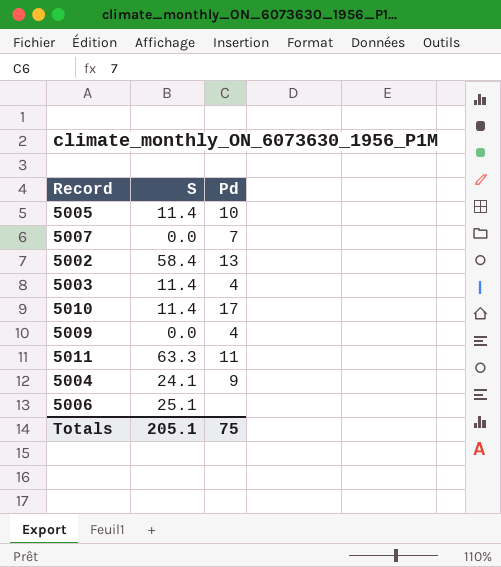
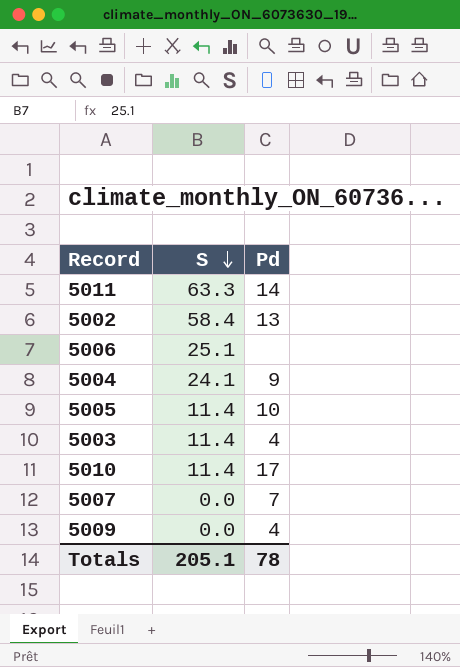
row order: none -> S descending
5011 | Pd: 11 -> 14
Totals | Pd: 75 -> 78

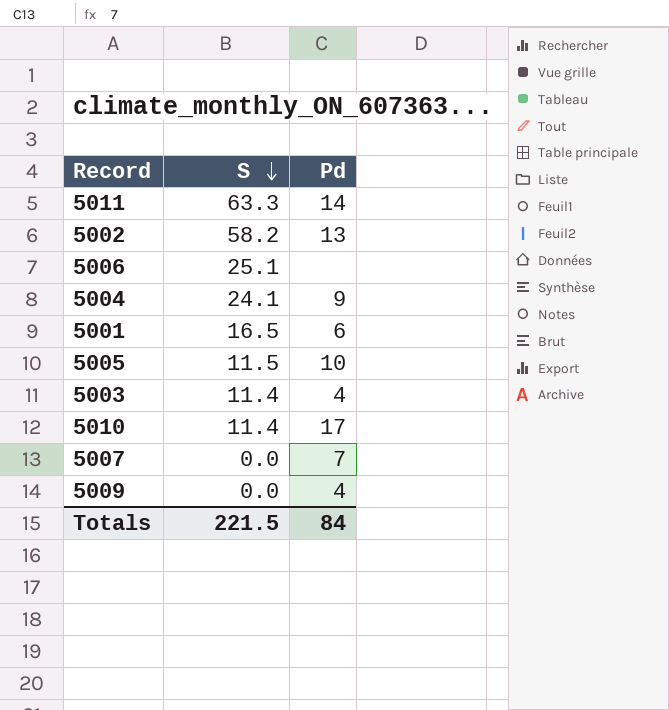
5002 | S: 58.4 -> 58.2
row 5001: none -> 16.5 | 6
5005 | S: 11.4 -> 11.5
Totals | S: 205.1 -> 221.5
Totals | Pd: 78 -> 84

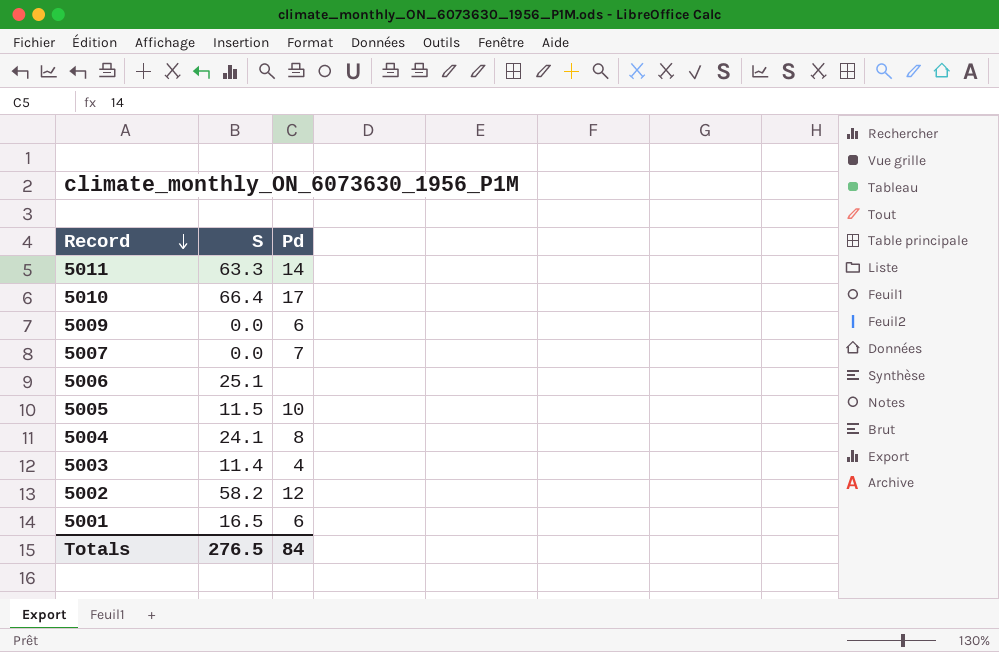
row order: S descending -> Record descending
5010 | S: 11.4 -> 66.4
5009 | Pd: 4 -> 6
5004 | Pd: 9 -> 8
5002 | Pd: 13 -> 12
Totals | S: 221.5 -> 276.5

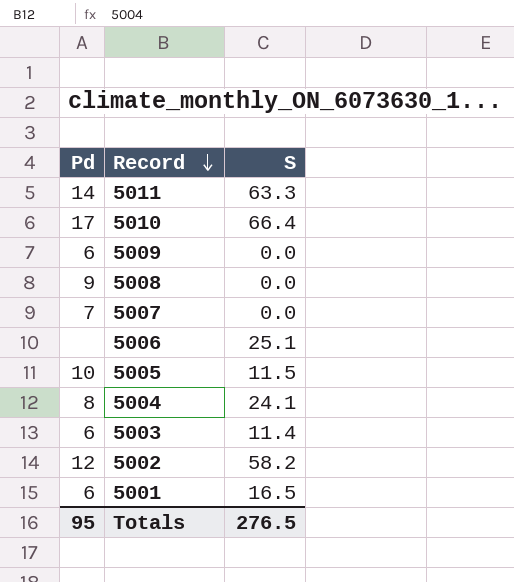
column Pd | position: 3 -> 1
row 5008: none -> 9 | 0.0
5003 | Pd: 4 -> 6
Totals | Pd: 84 -> 95

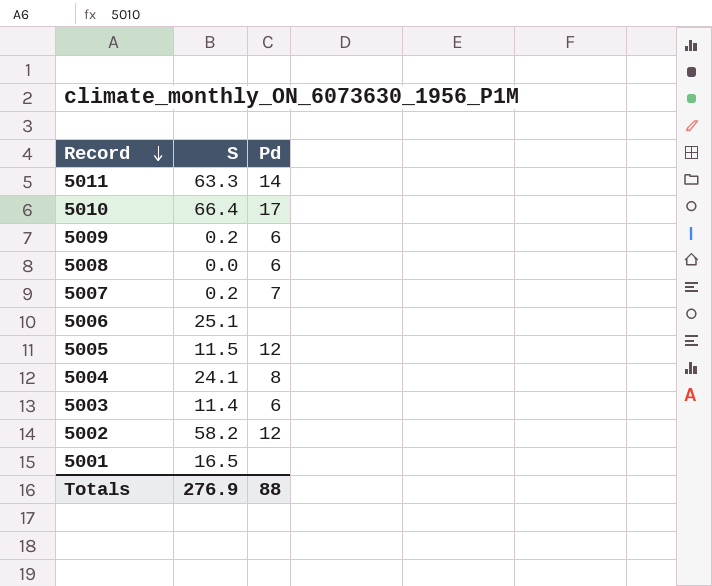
column Pd | position: 1 -> 3
5009 | S: 0.0 -> 0.2
5008 | Pd: 9 -> 6
5007 | S: 0.0 -> 0.2
5005 | Pd: 10 -> 12
5001 | Pd: 6 -> none
Totals | S: 276.5 -> 276.9
Totals | Pd: 95 -> 88

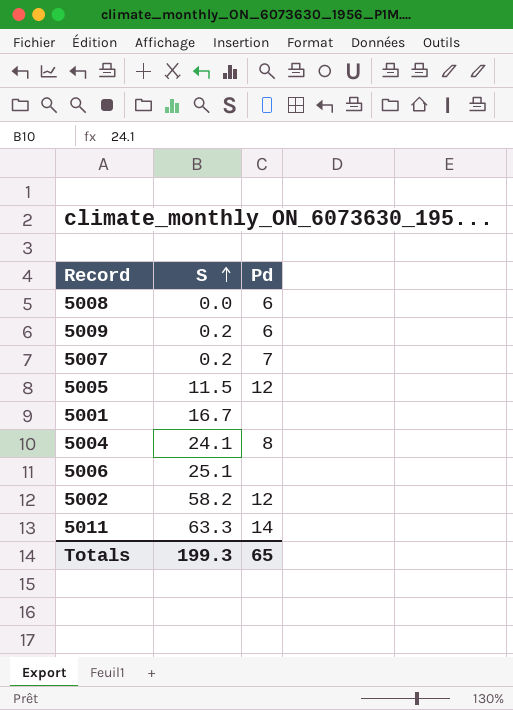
row order: Record descending -> S ascending
row 5010: 66.4 | 17 -> none
row 5003: 11.4 | 6 -> none
5001 | S: 16.5 -> 16.7
Totals | S: 276.9 -> 199.3
Totals | Pd: 88 -> 65

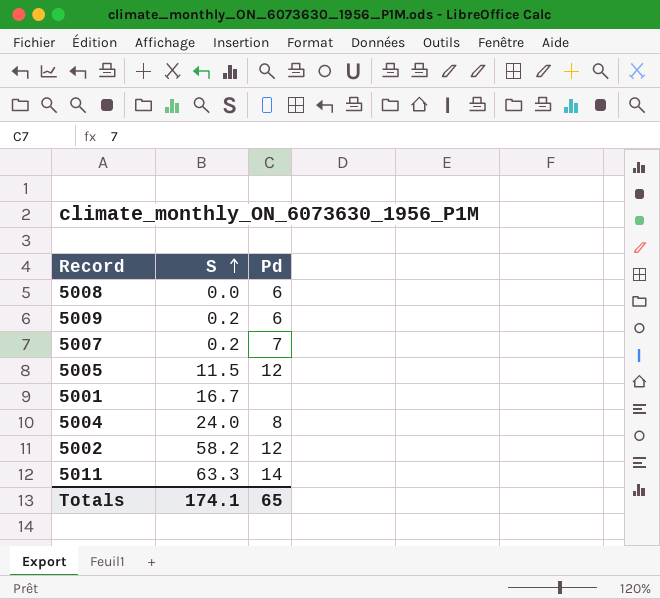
row 5006: 25.1 | none -> none
5004 | S: 24.1 -> 24.0
Totals | S: 199.3 -> 174.1

